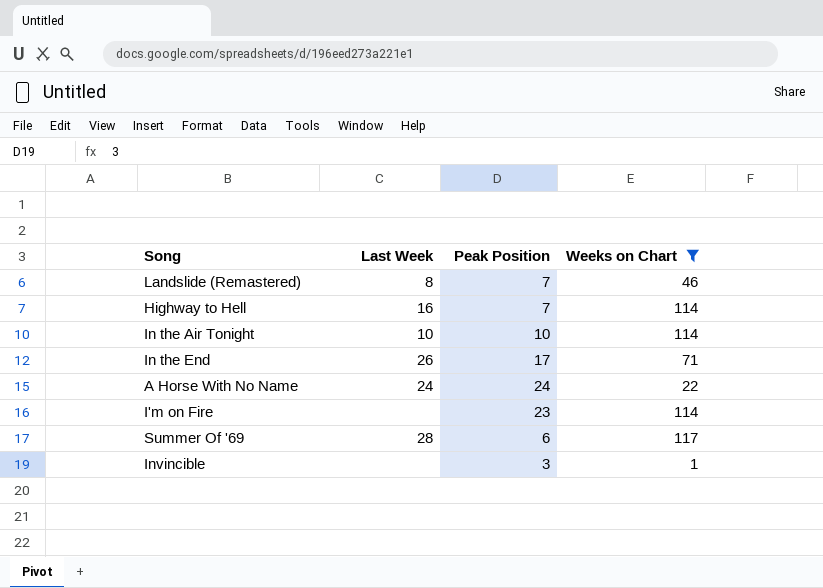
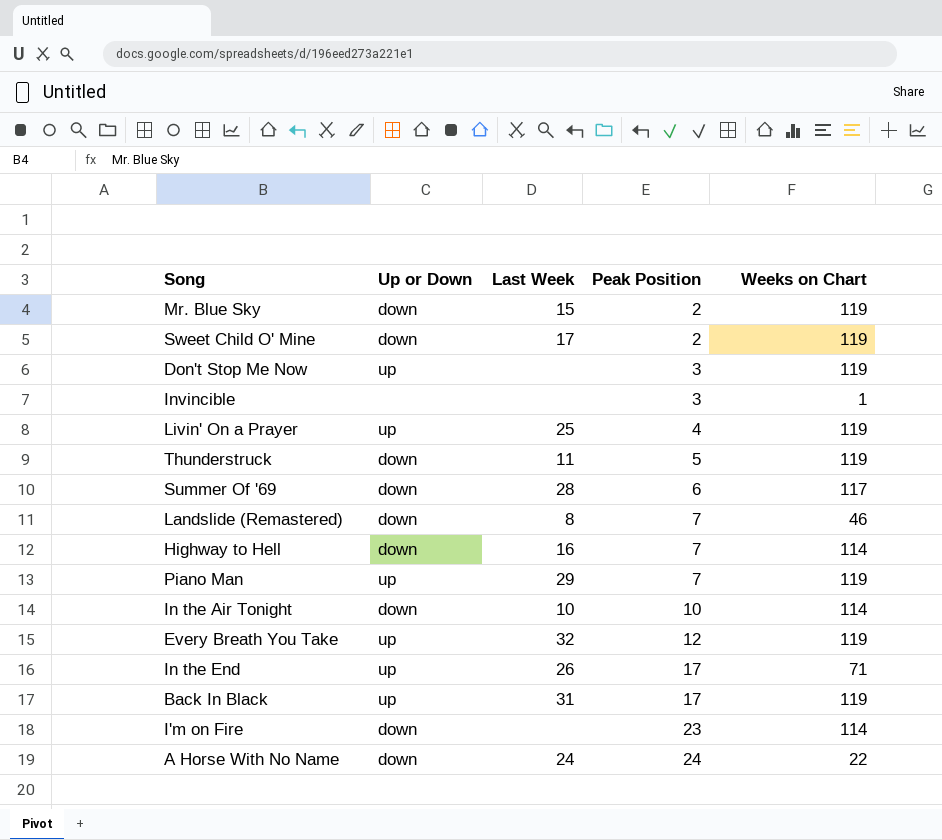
filter: Weeks on Chart != 119 -> none
row order: none -> Peak Position ascending
column Up or Down | position: none -> 2

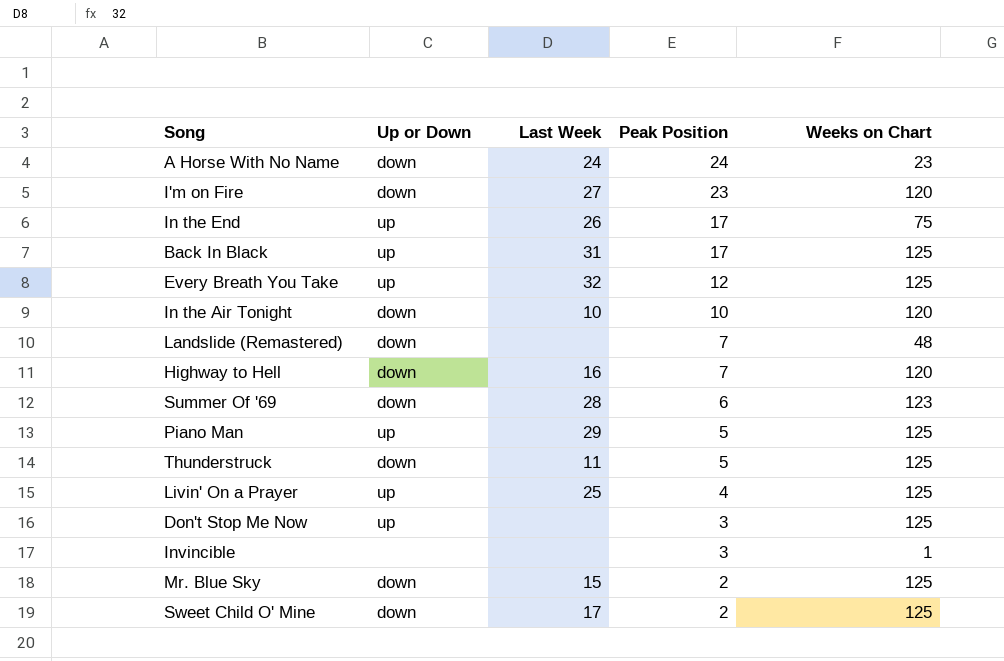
row order: Peak Position ascending -> Peak Position descending
A Horse With No Name | Weeks on Chart: 22 -> 23
I'm on Fire | Last Week: none -> 27
I'm on Fire | Weeks on Chart: 114 -> 120
In the End | Weeks on Chart: 71 -> 75
Back In Black | Weeks on Chart: 119 -> 125
Every Breath You Take | Weeks on Chart: 119 -> 125
In the Air Tonight | Weeks on Chart: 114 -> 120
Landslide (Remastered) | Last Week: 8 -> none
Landslide (Remastered) | Weeks on Chart: 46 -> 48
Highway to Hell | Weeks on Chart: 114 -> 120
Summer Of '69 | Weeks on Chart: 117 -> 123
Piano Man | Peak Position: 7 -> 5
Piano Man | Weeks on Chart: 119 -> 125
Thunderstruck | Weeks on Chart: 119 -> 125
Livin' On a Prayer | Weeks on Chart: 119 -> 125
Don't Stop Me Now | Weeks on Chart: 119 -> 125
Mr. Blue Sky | Weeks on Chart: 119 -> 125
Sweet Child O' Mine | Weeks on Chart: 119 -> 125

